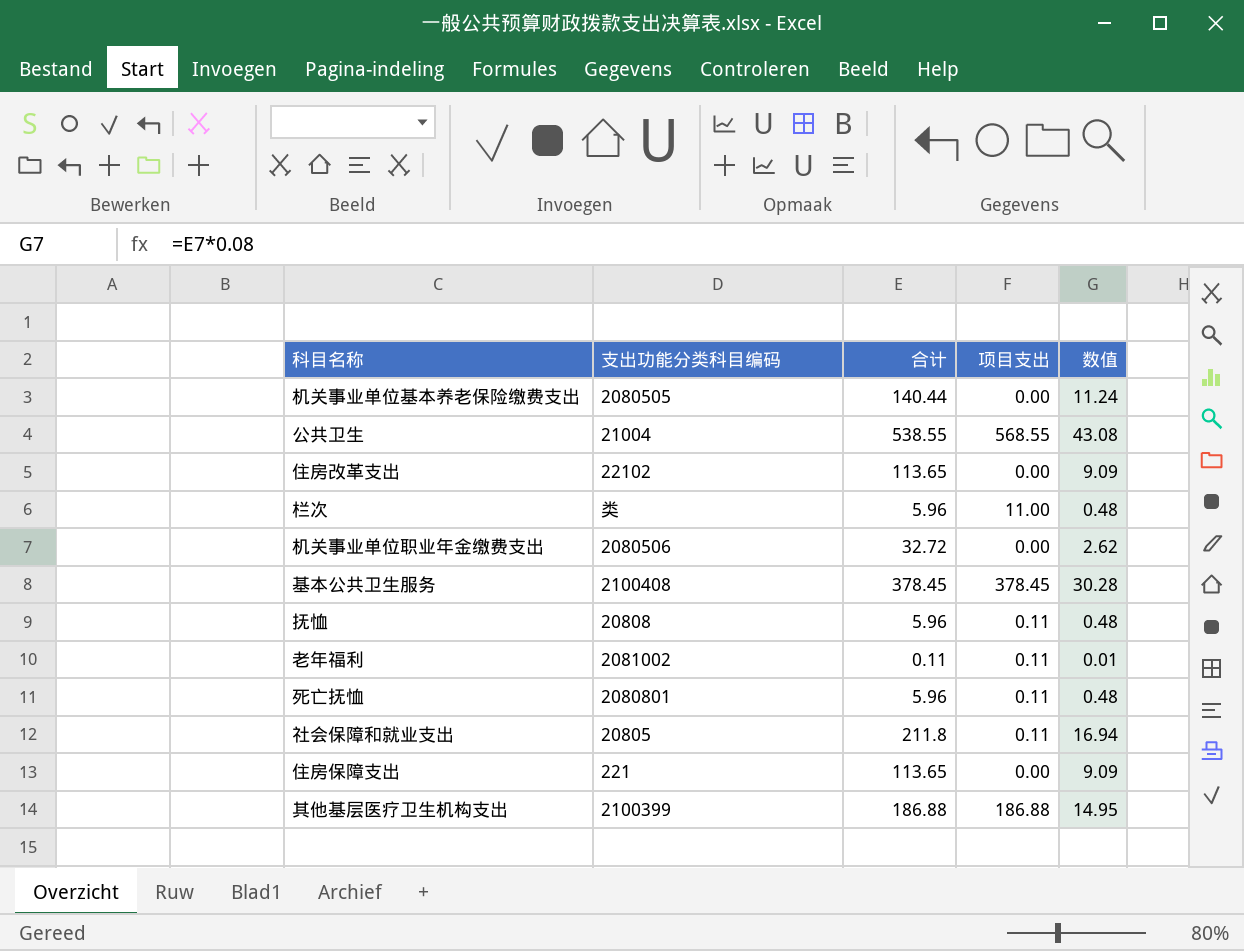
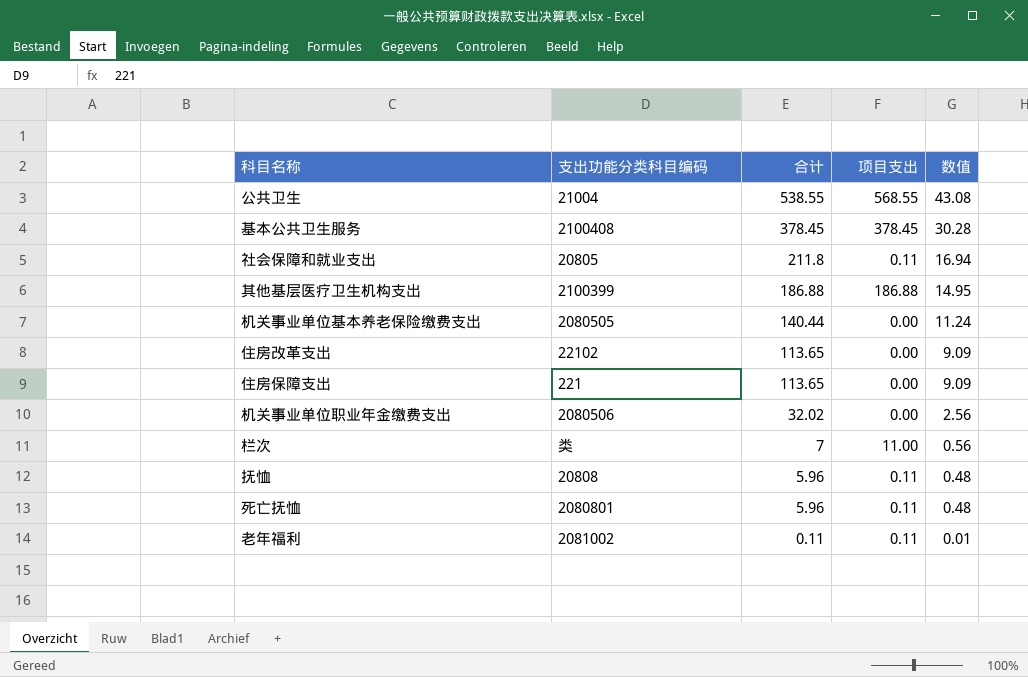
row order: none -> 合计 descending
机关事业单位职业年金缴费支出 | 合计: 32.72 -> 32.02
机关事业单位职业年金缴费支出 | 数值: 2.62 -> 2.56
栏次 | 合计: 5.96 -> 7
栏次 | 数值: 0.48 -> 0.56

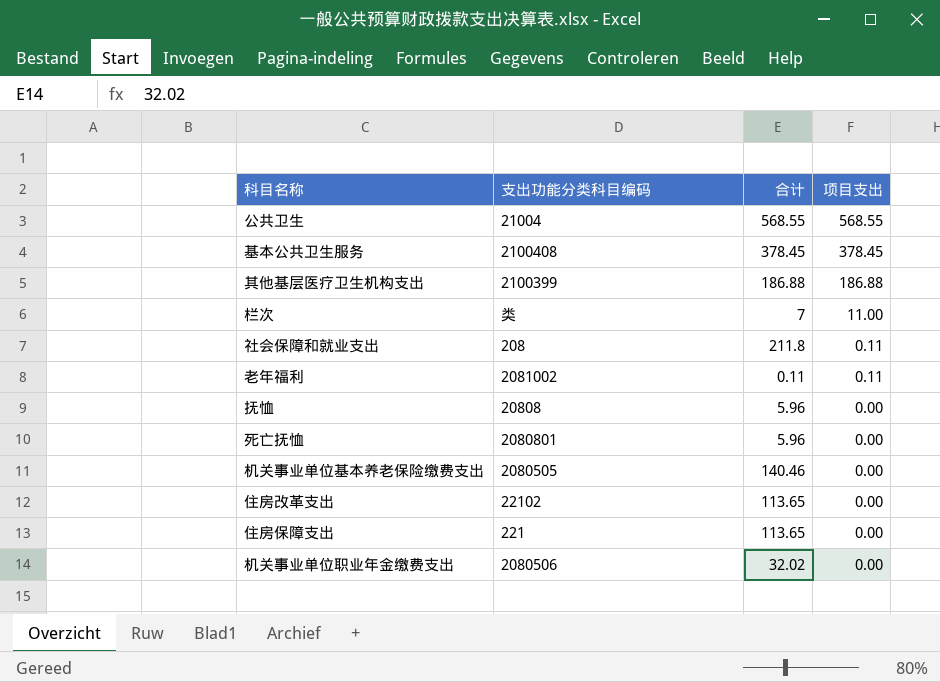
row order: 合计 descending -> 项目支出 descending
column 数值 | formula: [合计] * 0.08 -> none
公共卫生 | 合计: 538.55 -> 568.55
社会保障和就业支出 | 支出功能分类科目编码: 20805 -> 208
抚恤 | 项目支出: 0.11 -> 0.00
死亡抚恤 | 项目支出: 0.11 -> 0.00
机关事业单位基本养老保险缴费支出 | 合计: 140.44 -> 140.46

